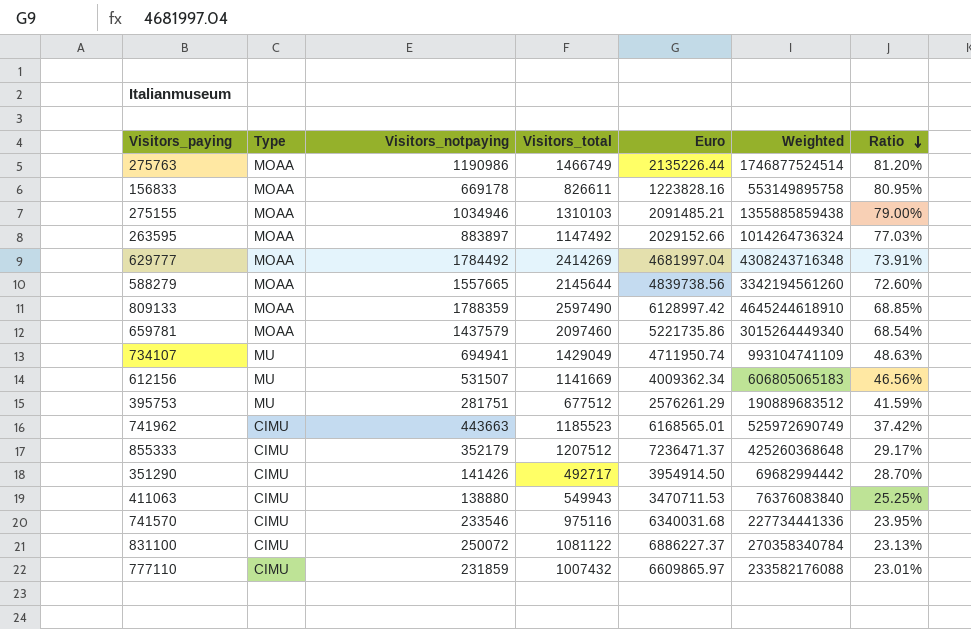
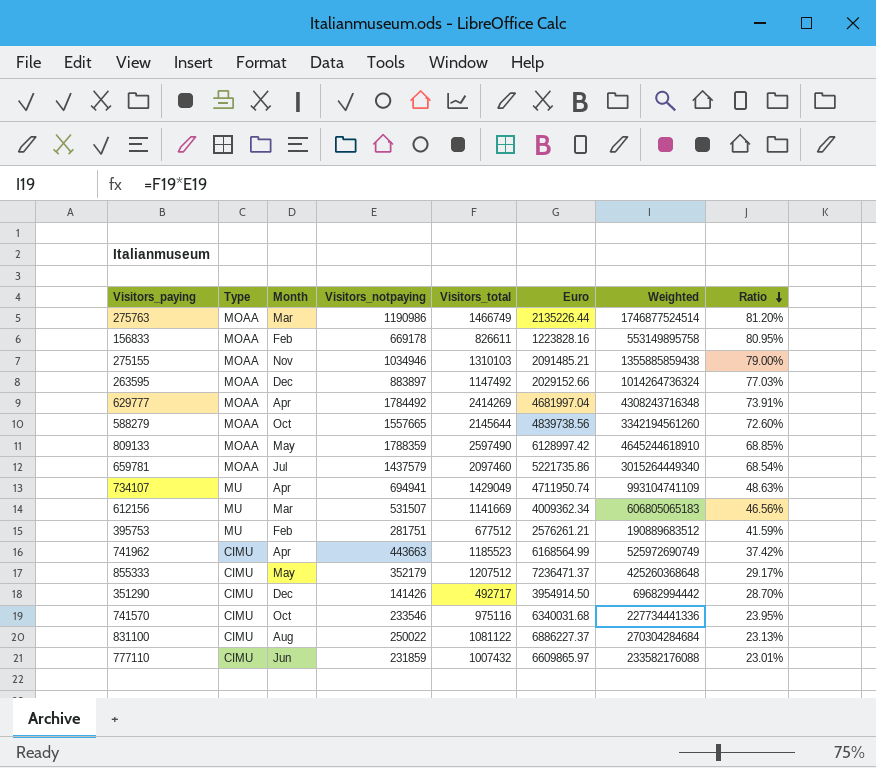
column Month | position: none -> 3
row 411063: CIMU | 138880 | 549943 | 3470711.53 | 76376083840 | 25.25% -> none
395753 | Euro: 2576261.29 -> 2576261.21
741962 | Euro: 6168565.01 -> 6168564.99
831100 | Visitors_notpaying: 250072 -> 250022
831100 | Weighted: 270358340784 -> 270304284684

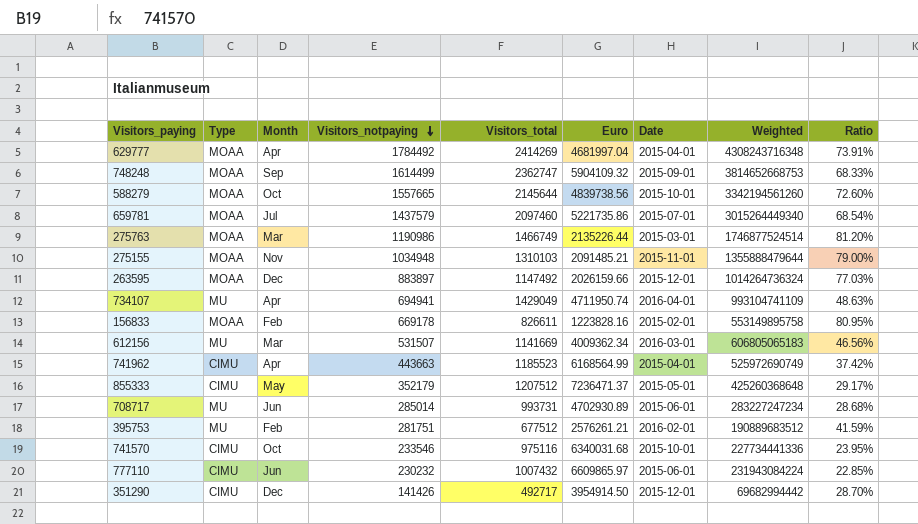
row order: Ratio descending -> Visitors_notpaying descending
column Date | position: none -> 7
row 809133: MOAA | May | 1788359 | 2597490 | 6128997.42 | 4645244618910 | 68.85% -> none
row 831100: CIMU | Aug | 250022 | 1081122 | 6886227.37 | 270304284684 | 23.13% -> none
row 748248: none -> MOAA | Sep | 1614499 | 2362747 | 5904109.32 | 2015-09-01 | 3814652668753 | 68.33%
275155 | Visitors_notpaying: 1034946 -> 1034948
275155 | Weighted: 1355885859438 -> 1355888479644
263595 | Euro: 2029152.66 -> 2026159.66
row 708717: none -> MU | Jun | 285014 | 993731 | 4702930.89 | 2015-06-01 | 283227247234 | 28.68%
777110 | Visitors_notpaying: 231859 -> 230232
777110 | Weighted: 233582176088 -> 231943084224
777110 | Ratio: 23.01% -> 22.85%

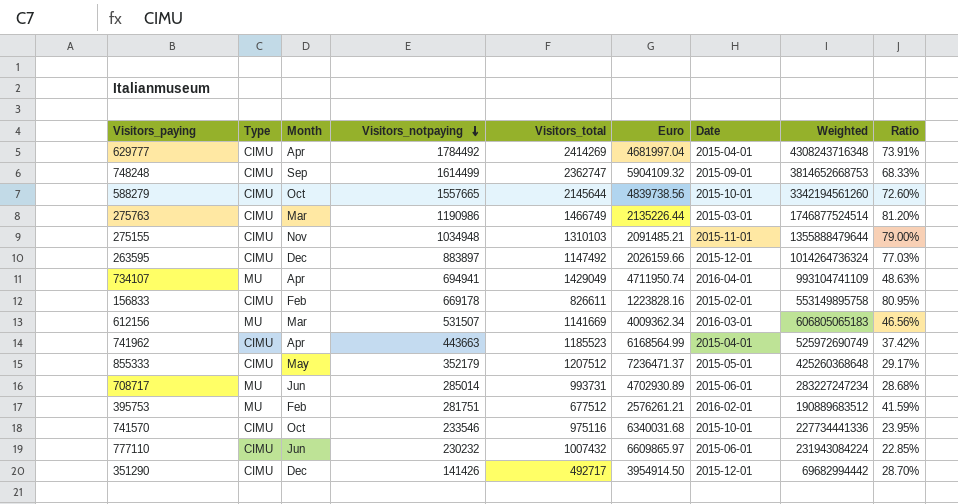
row 659781: MOAA | Jul | 1437579 | 2097460 | 5221735.86 | 2015-07-01 | 3015264449340 | 68.54% -> none
629777 | Type: MOAA -> CIMU
748248 | Type: MOAA -> CIMU
588279 | Type: MOAA -> CIMU
275763 | Type: MOAA -> CIMU
275155 | Type: MOAA -> CIMU
263595 | Type: MOAA -> CIMU
156833 | Type: MOAA -> CIMU

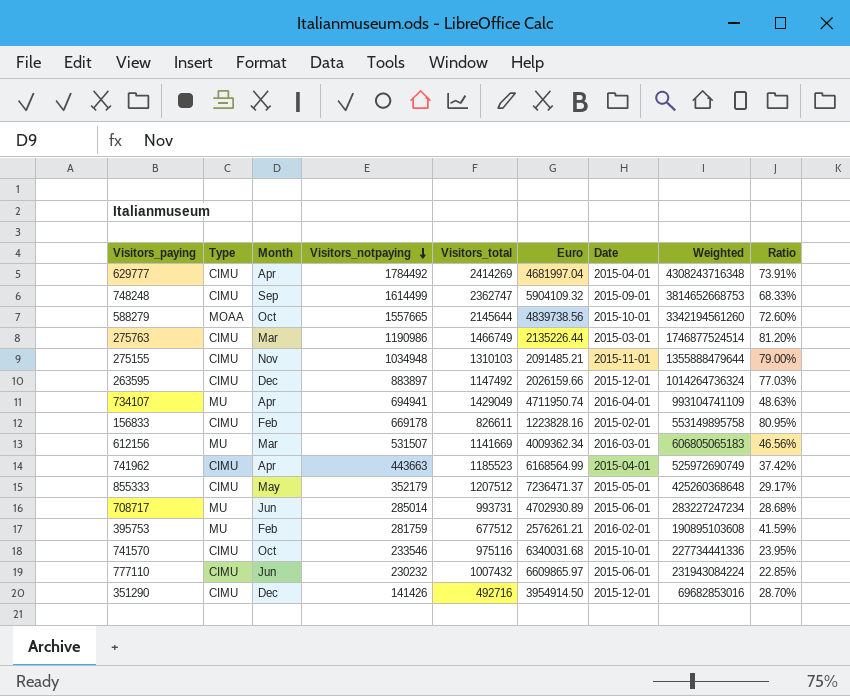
588279 | Type: CIMU -> MOAA
395753 | Visitors_notpaying: 281751 -> 281759
395753 | Weighted: 190889683512 -> 190895103608
351290 | Visitors_total: 492717 -> 492716
351290 | Weighted: 69682994442 -> 69682853016

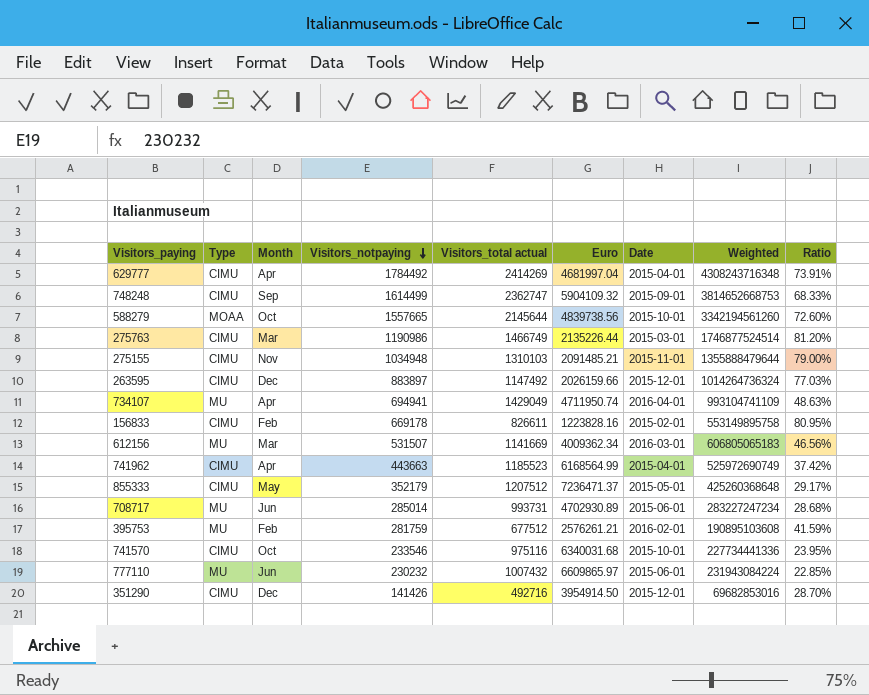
column name: Visitors_total -> Visitors_total actual
777110 | Type: CIMU -> MU

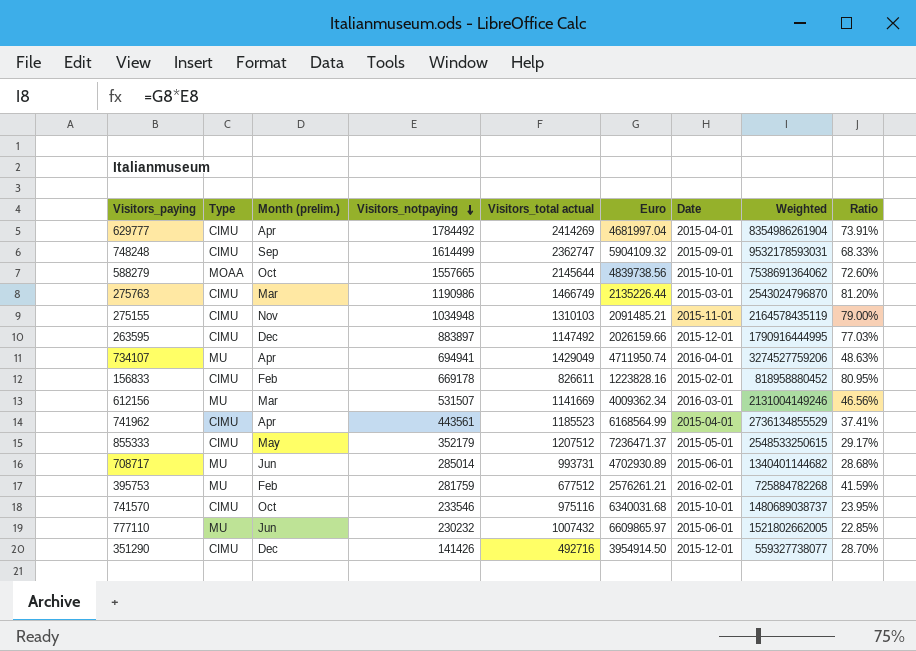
column name: Month -> Month (prelim.)
column Weighted | formula: [Visitors_notpaying] * [Visitors_total actual] -> [Visitors_notpaying] * [Euro]
741962 | Visitors_notpaying: 443663 -> 443561
741962 | Ratio: 37.42% -> 37.41%

